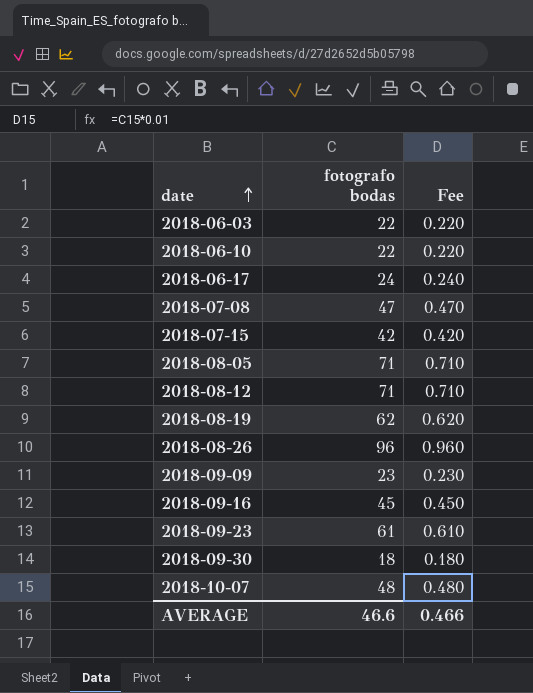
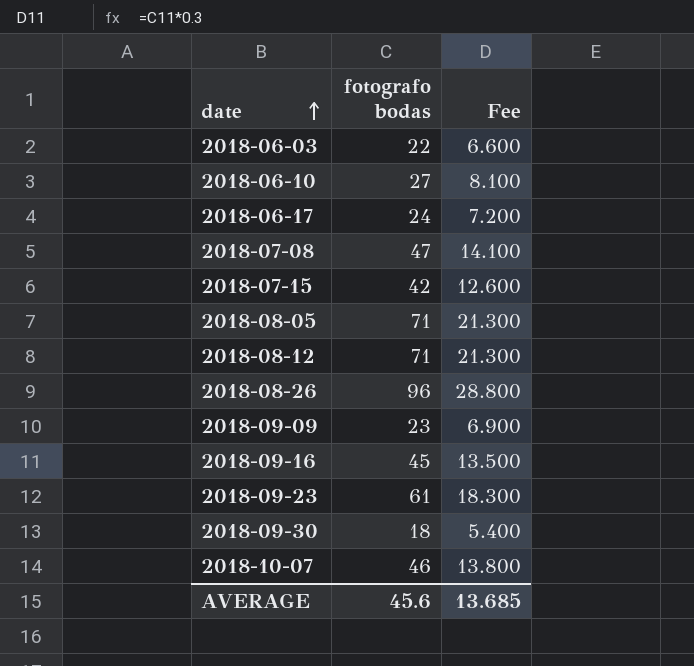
column Fee | formula: [fotografo bodas] * 0.01 -> [fotografo bodas] * 0.3
row 2018-08-19: 62 | 0.620 -> none
2018-06-10 | fotografo bodas: 22 -> 27
2018-10-07 | fotografo bodas: 48 -> 46
AVERAGE | fotografo bodas: 46.6 -> 45.6
AVERAGE | Fee: 0.466 -> 13.685

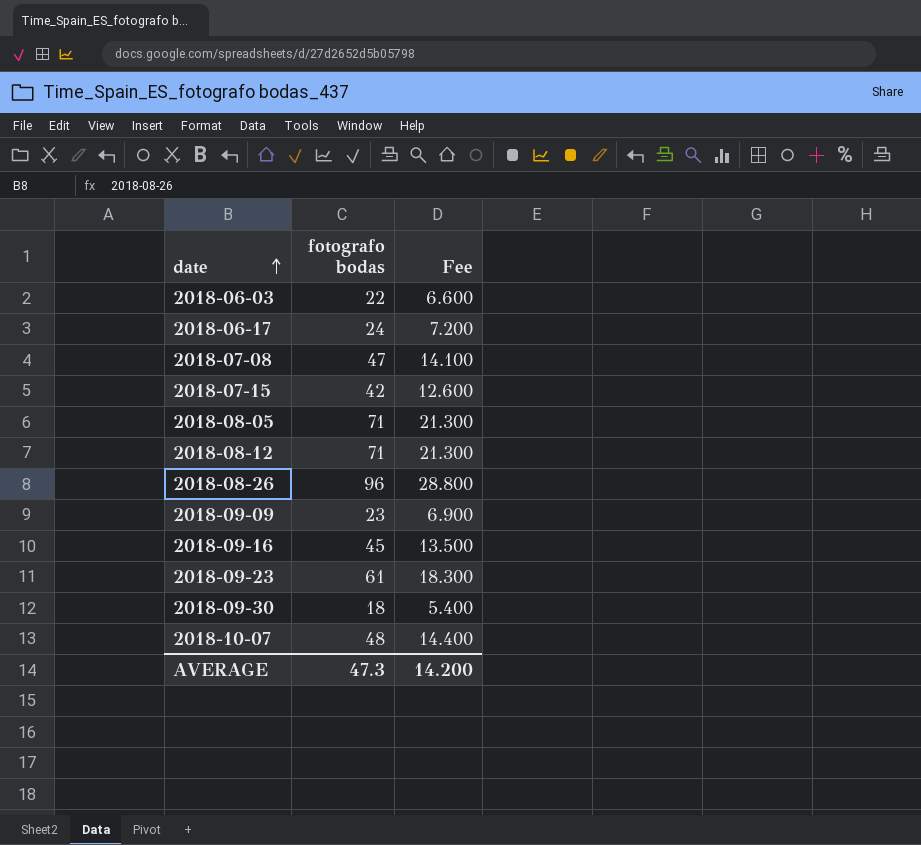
row 2018-06-10: 27 | 8.100 -> none
2018-10-07 | fotografo bodas: 46 -> 48
2018-10-07 | Fee: 13.800 -> 14.400
AVERAGE | fotografo bodas: 45.6 -> 47.3
AVERAGE | Fee: 13.685 -> 14.200

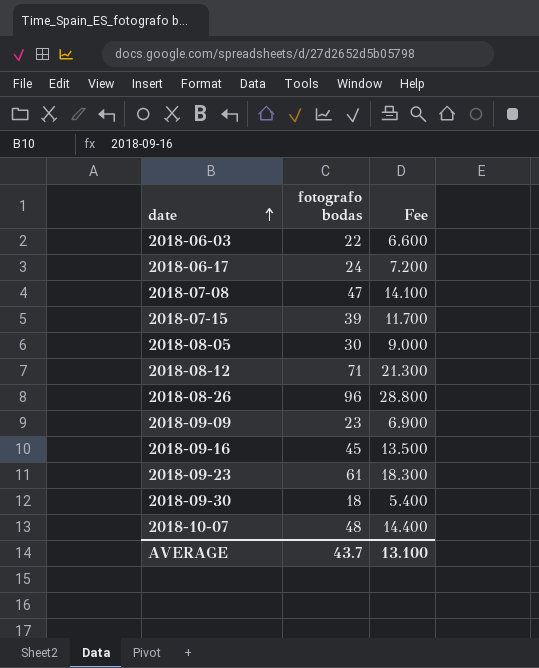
2018-07-15 | fotografo bodas: 42 -> 39
2018-07-15 | Fee: 12.600 -> 11.700
2018-08-05 | fotografo bodas: 71 -> 30
2018-08-05 | Fee: 21.300 -> 9.000
AVERAGE | fotografo bodas: 47.3 -> 43.7
AVERAGE | Fee: 14.200 -> 13.100

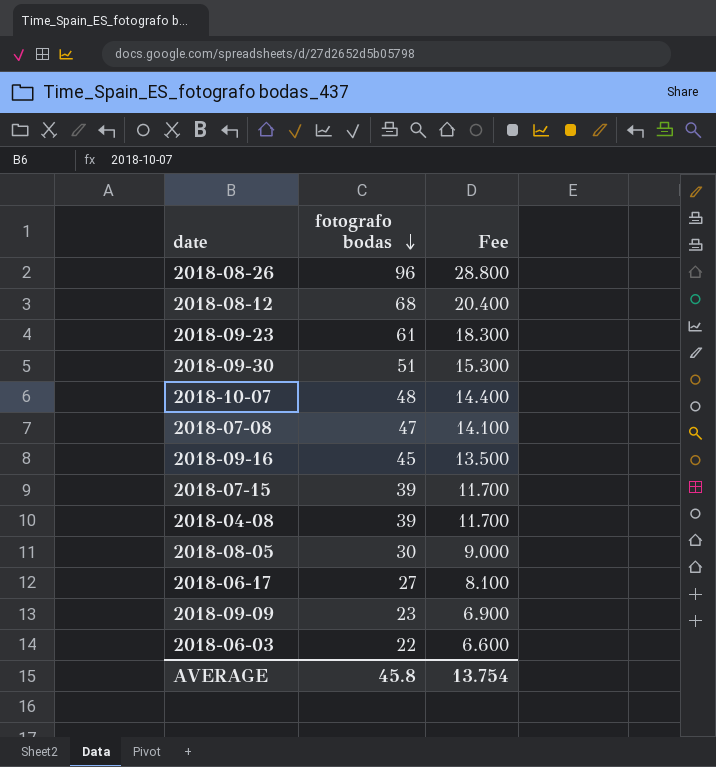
row order: date ascending -> fotografo bodas descending
2018-08-12 | fotografo bodas: 71 -> 68
2018-08-12 | Fee: 21.300 -> 20.400
2018-09-30 | fotografo bodas: 18 -> 51
2018-09-30 | Fee: 5.400 -> 15.300
row 2018-04-08: none -> 39 | 11.700
2018-06-17 | fotografo bodas: 24 -> 27
2018-06-17 | Fee: 7.200 -> 8.100
AVERAGE | fotografo bodas: 43.7 -> 45.8
AVERAGE | Fee: 13.100 -> 13.754

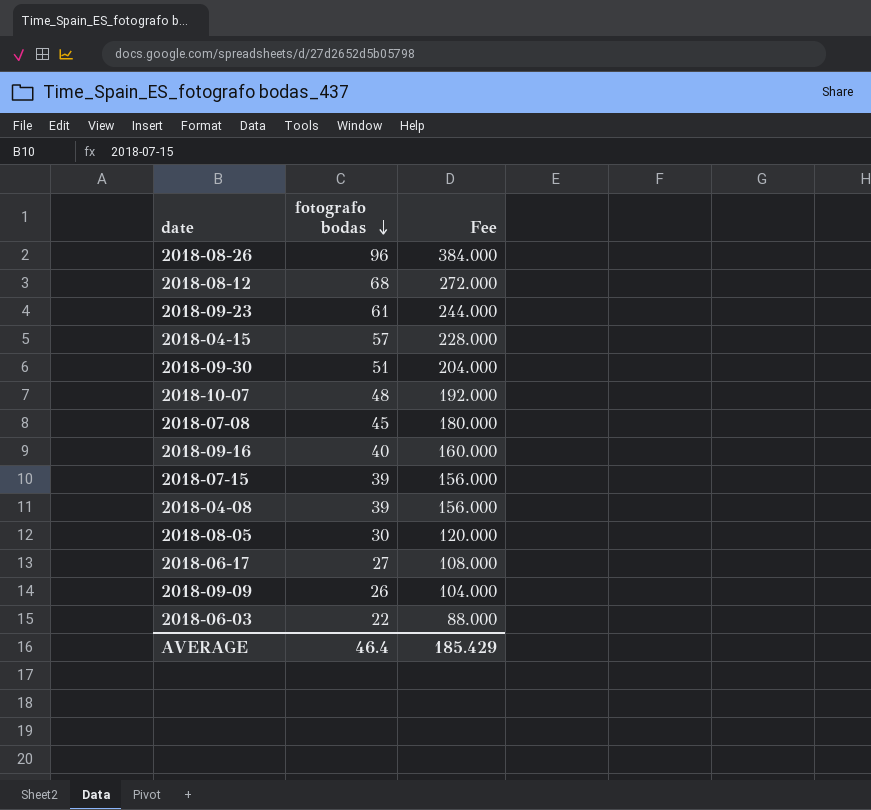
column Fee | formula: [fotografo bodas] * 0.3 -> [fotografo bodas] * 4
row 2018-04-15: none -> 57 | 228.000
2018-07-08 | fotografo bodas: 47 -> 45
2018-09-16 | fotografo bodas: 45 -> 40
2018-09-09 | fotografo bodas: 23 -> 26
AVERAGE | fotografo bodas: 45.8 -> 46.4
AVERAGE | Fee: 13.754 -> 185.429

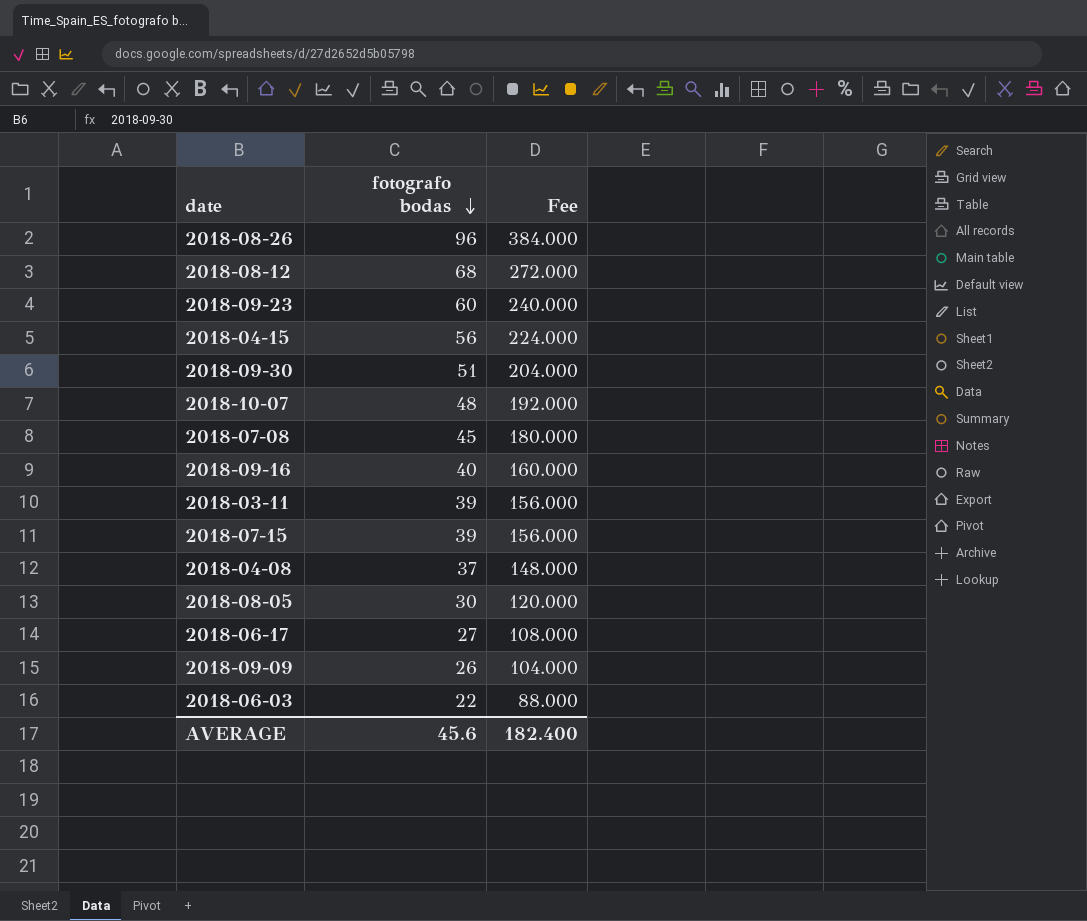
2018-09-23 | fotografo bodas: 61 -> 60
2018-09-23 | Fee: 244.000 -> 240.000
2018-04-15 | fotografo bodas: 57 -> 56
2018-04-15 | Fee: 228.000 -> 224.000
row 2018-03-11: none -> 39 | 156.000
2018-04-08 | fotografo bodas: 39 -> 37
2018-04-08 | Fee: 156.000 -> 148.000
AVERAGE | fotografo bodas: 46.4 -> 45.6
AVERAGE | Fee: 185.429 -> 182.400

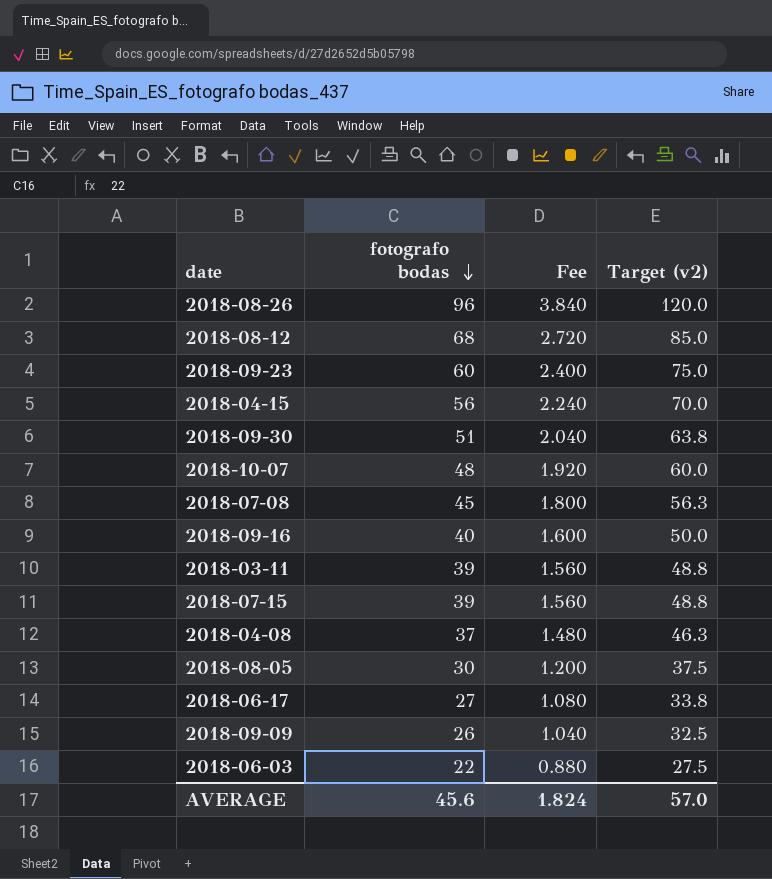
column Fee | formula: [fotografo bodas] * 4 -> [fotografo bodas] * 0.04
column Target (v2) | formula: none -> [fotografo bodas] * 1.25
AVERAGE | Fee: 182.400 -> 1.824

